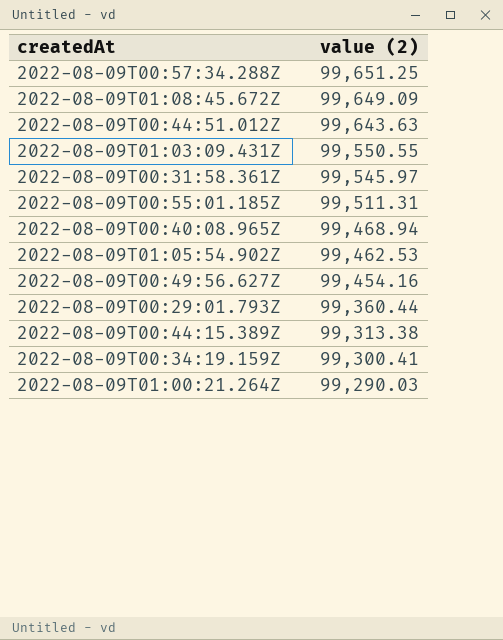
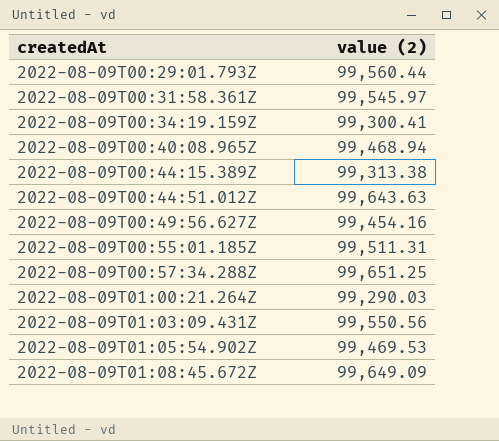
row order: value (2) descending -> createdAt ascending
2022-08-09T00:29:01.793Z | value (2): 99,360.44 -> 99,560.44
2022-08-09T01:03:09.431Z | value (2): 99,550.55 -> 99,550.56
2022-08-09T01:05:54.902Z | value (2): 99,462.53 -> 99,469.53

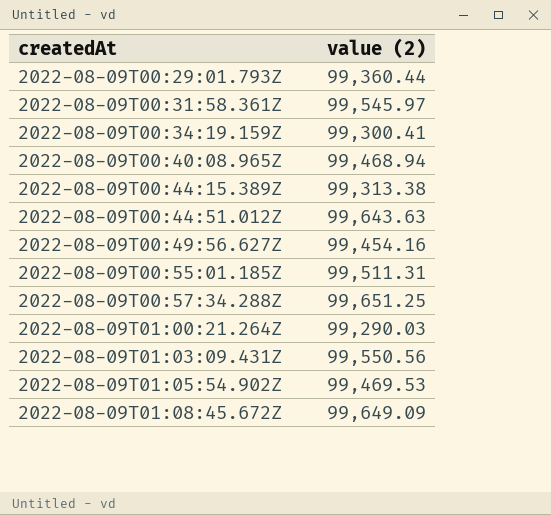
2022-08-09T00:29:01.793Z | value (2): 99,560.44 -> 99,360.44

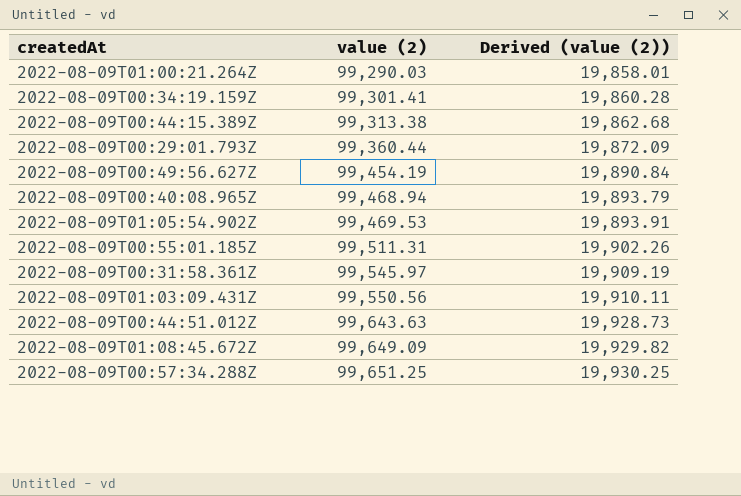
row order: createdAt ascending -> value (2) ascending
column Derived (value (2)) | formula: none -> [value (2)] * 0.2
2022-08-09T00:34:19.159Z | value (2): 99,300.41 -> 99,301.41
2022-08-09T00:49:56.627Z | value (2): 99,454.16 -> 99,454.19

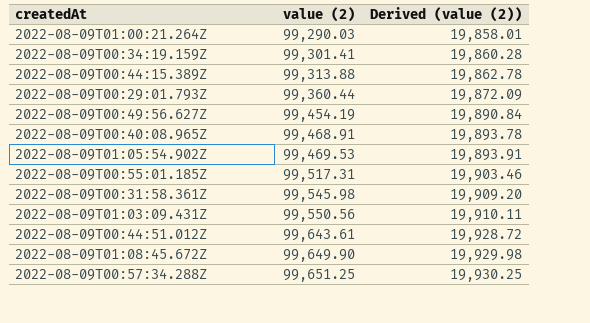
2022-08-09T00:44:15.389Z | value (2): 99,313.38 -> 99,313.88
2022-08-09T00:44:15.389Z | Derived (value (2)): 19,862.68 -> 19,862.78
2022-08-09T00:40:08.965Z | value (2): 99,468.94 -> 99,468.91
2022-08-09T00:40:08.965Z | Derived (value (2)): 19,893.79 -> 19,893.78
2022-08-09T00:55:01.185Z | value (2): 99,511.31 -> 99,517.31
2022-08-09T00:55:01.185Z | Derived (value (2)): 19,902.26 -> 19,903.46
2022-08-09T00:31:58.361Z | value (2): 99,545.97 -> 99,545.98
2022-08-09T00:31:58.361Z | Derived (value (2)): 19,909.19 -> 19,909.20
2022-08-09T00:44:51.012Z | value (2): 99,643.63 -> 99,643.61
2022-08-09T00:44:51.012Z | Derived (value (2)): 19,928.73 -> 19,928.72
2022-08-09T01:08:45.672Z | value (2): 99,649.09 -> 99,649.90
2022-08-09T01:08:45.672Z | Derived (value (2)): 19,929.82 -> 19,929.98

